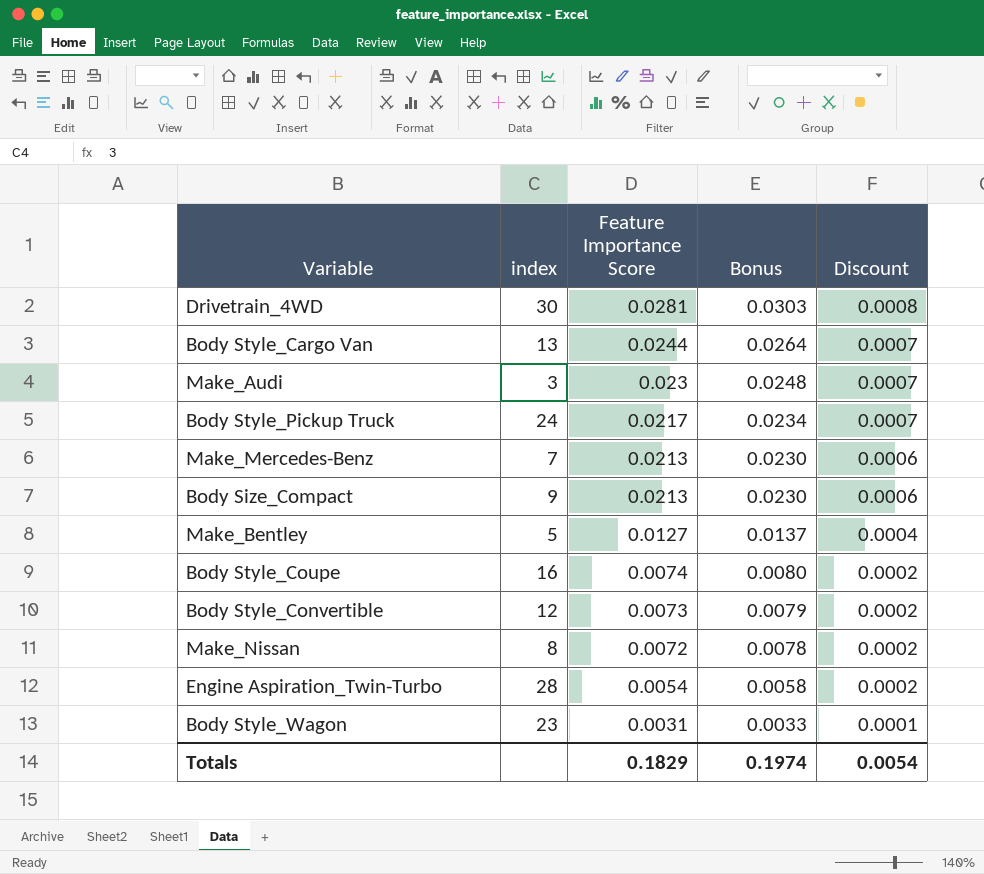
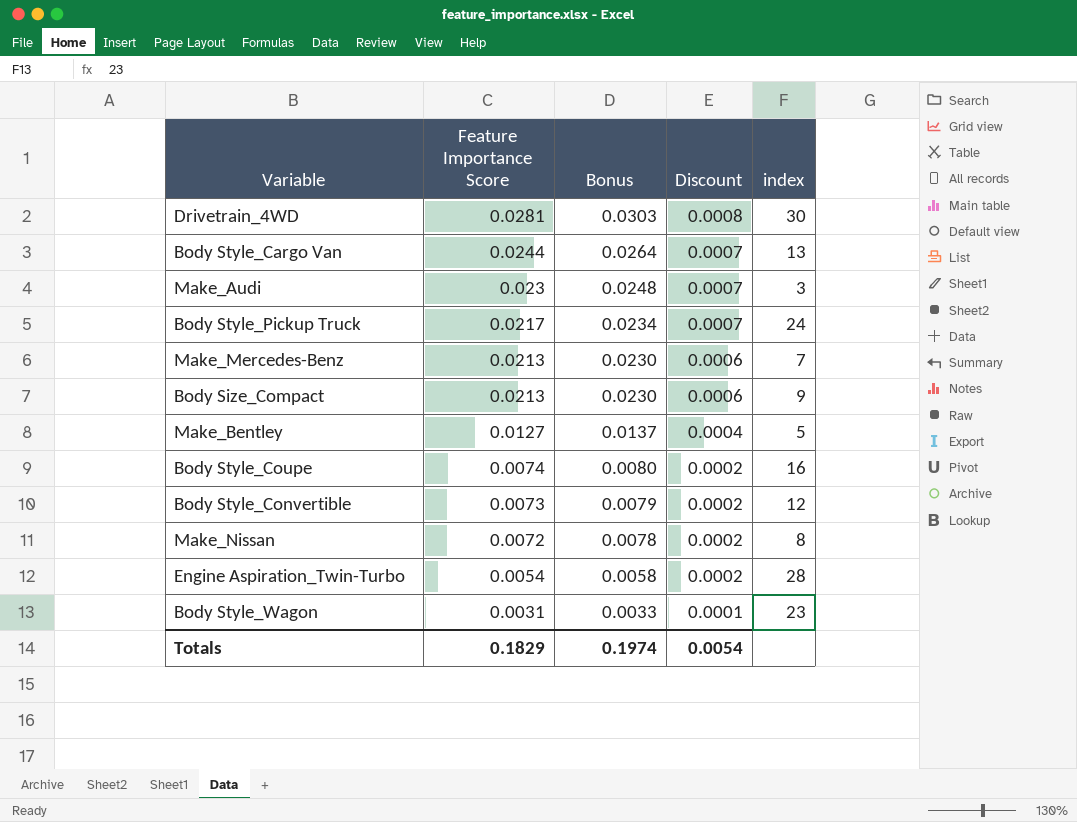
column index | position: 2 -> 5

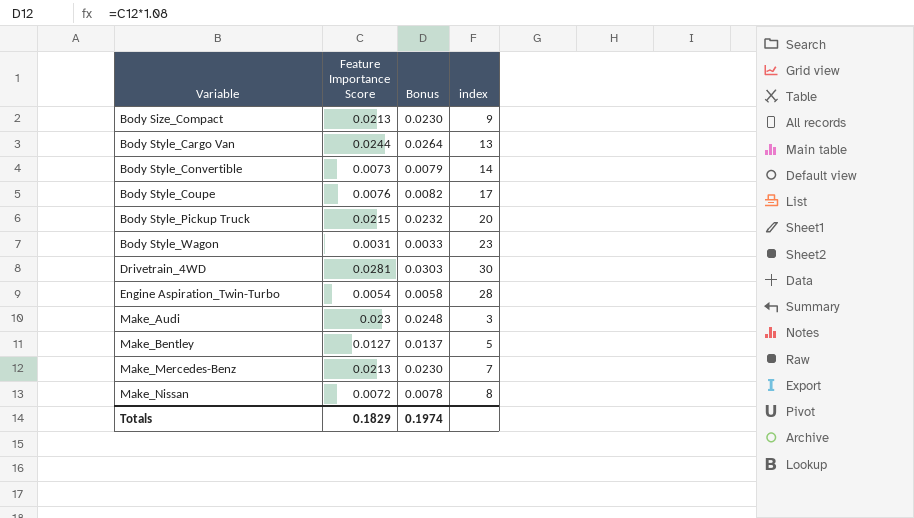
row order: Feature Importance Score descending -> Variable ascending
column Discount | formula: [Feature Importance Score] * 0.03 -> none
Body Style_Convertible | index: 12 -> 14
Body Style_Coupe | Feature Importance Score: 0.0074 -> 0.0076
Body Style_Coupe | Bonus: 0.0080 -> 0.0082
Body Style_Coupe | index: 16 -> 17
Body Style_Pickup Truck | Feature Importance Score: 0.0217 -> 0.0215
Body Style_Pickup Truck | Bonus: 0.0234 -> 0.0232
Body Style_Pickup Truck | index: 24 -> 20

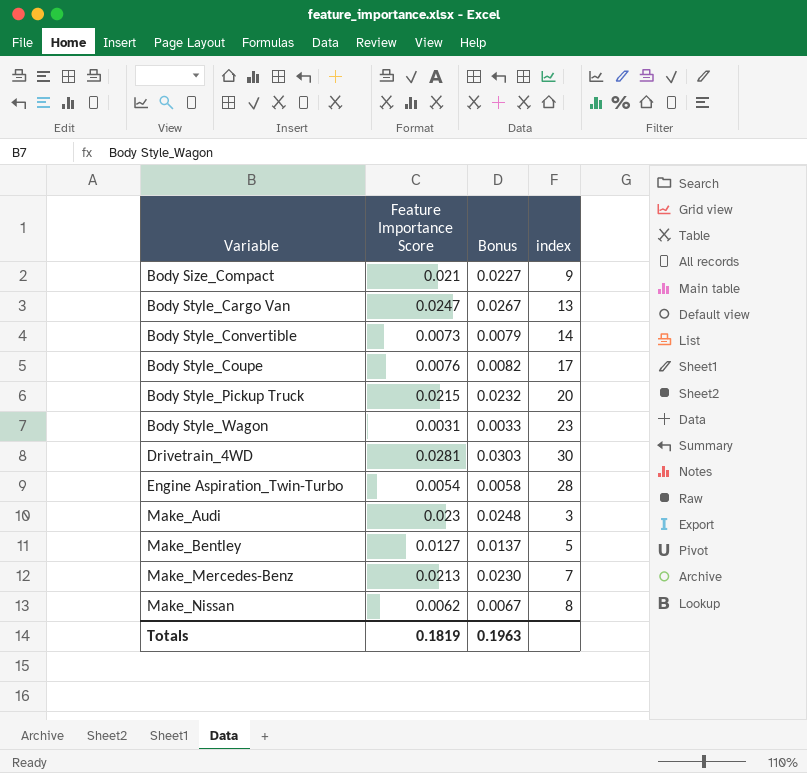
Body Size_Compact | Feature Importance Score: 0.0213 -> 0.021
Body Size_Compact | Bonus: 0.0230 -> 0.0227
Body Style_Cargo Van | Feature Importance Score: 0.0244 -> 0.0247
Body Style_Cargo Van | Bonus: 0.0264 -> 0.0267
Make_Nissan | Feature Importance Score: 0.0072 -> 0.0062
Make_Nissan | Bonus: 0.0078 -> 0.0067
Totals | Feature Importance Score: 0.1829 -> 0.1819
Totals | Bonus: 0.1974 -> 0.1963

